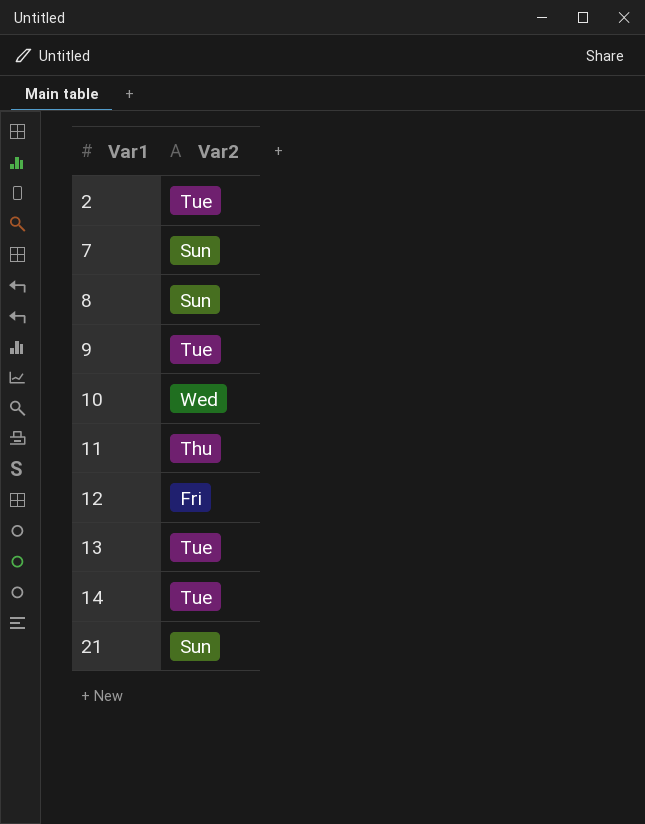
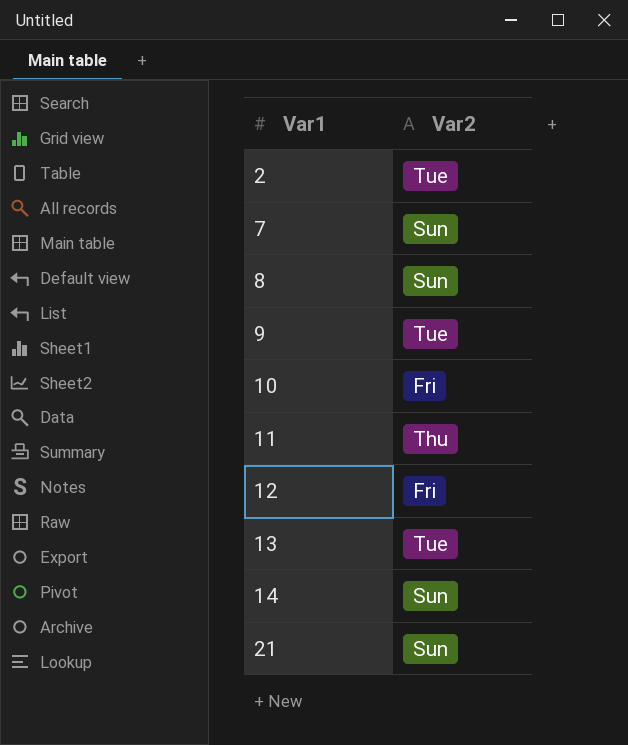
10 | Var2: Wed -> Fri
14 | Var2: Tue -> Sun

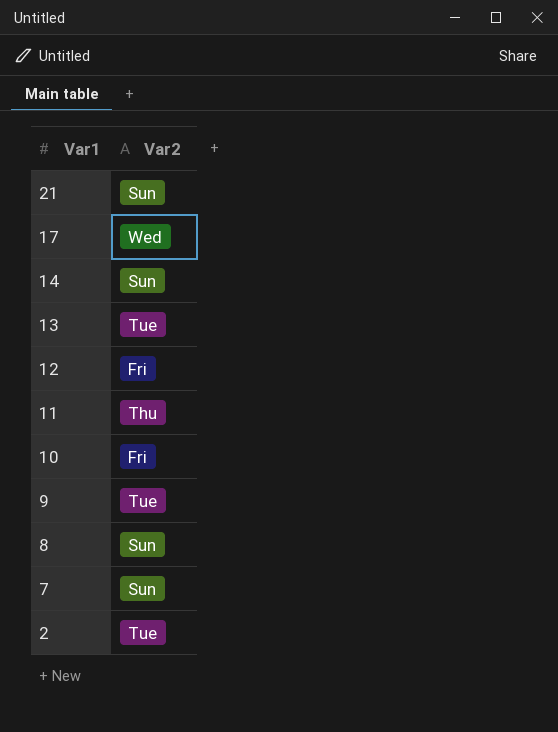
row order: Var1 ascending -> Var1 descending
row 17: none -> Wed

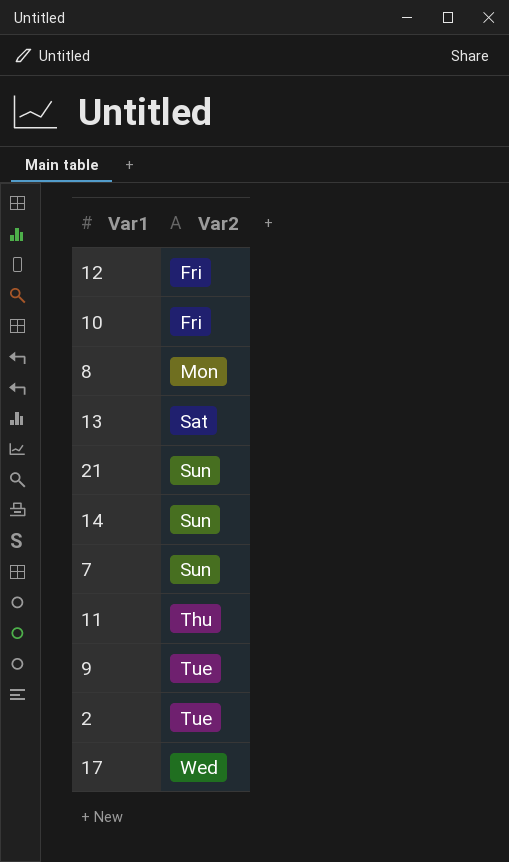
row order: Var1 descending -> Var2 ascending
8 | Var2: Sun -> Mon
13 | Var2: Tue -> Sat

